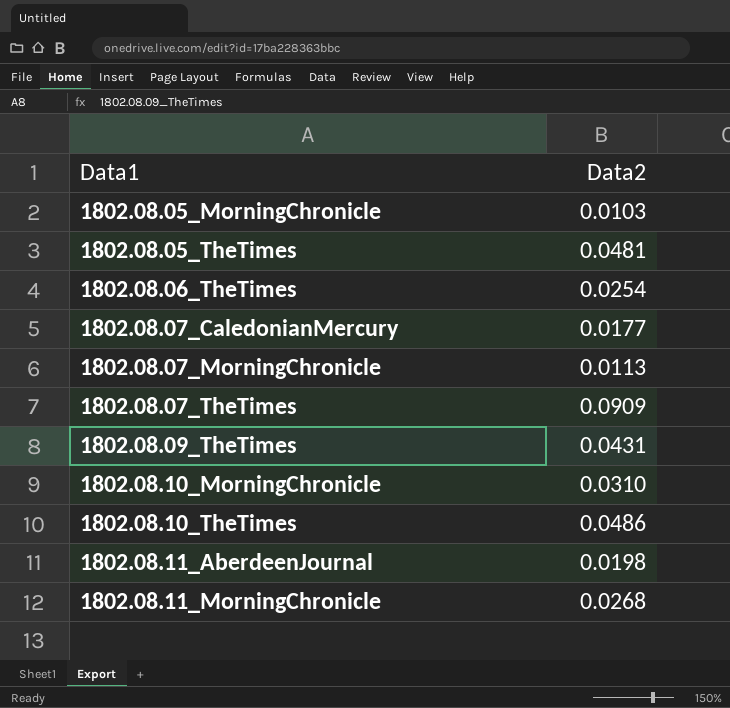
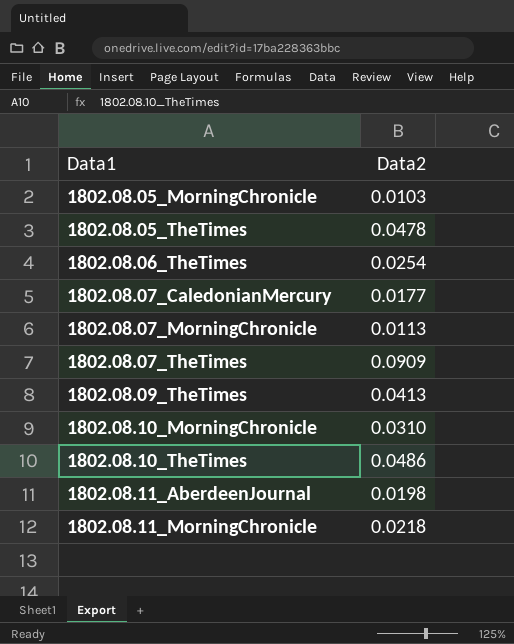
1802.08.05_TheTimes | Data2: 0.0481 -> 0.0478
1802.08.09_TheTimes | Data2: 0.0431 -> 0.0413
1802.08.11_MorningChronicle | Data2: 0.0268 -> 0.0218

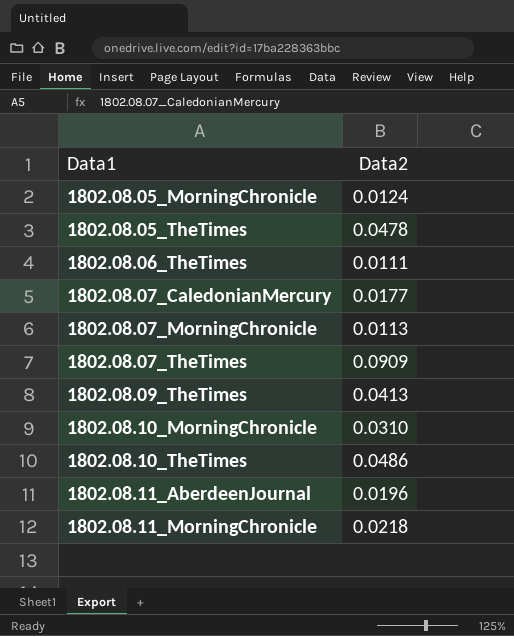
1802.08.05_MorningChronicle | Data2: 0.0103 -> 0.0124
1802.08.06_TheTimes | Data2: 0.0254 -> 0.0111
1802.08.11_AberdeenJournal | Data2: 0.0198 -> 0.0196

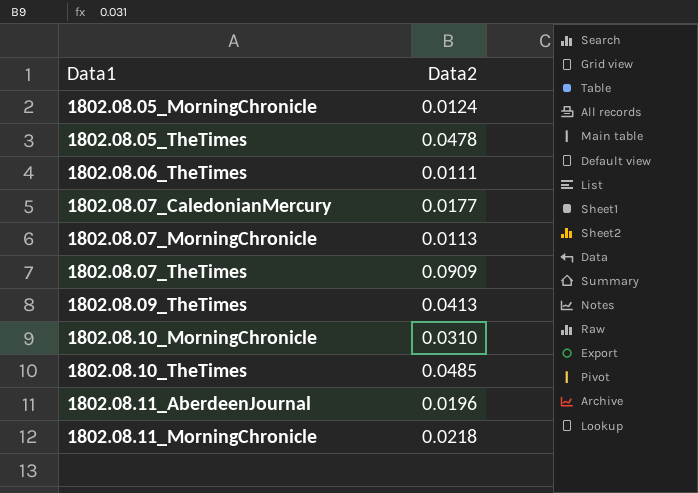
1802.08.10_TheTimes | Data2: 0.0486 -> 0.0485

